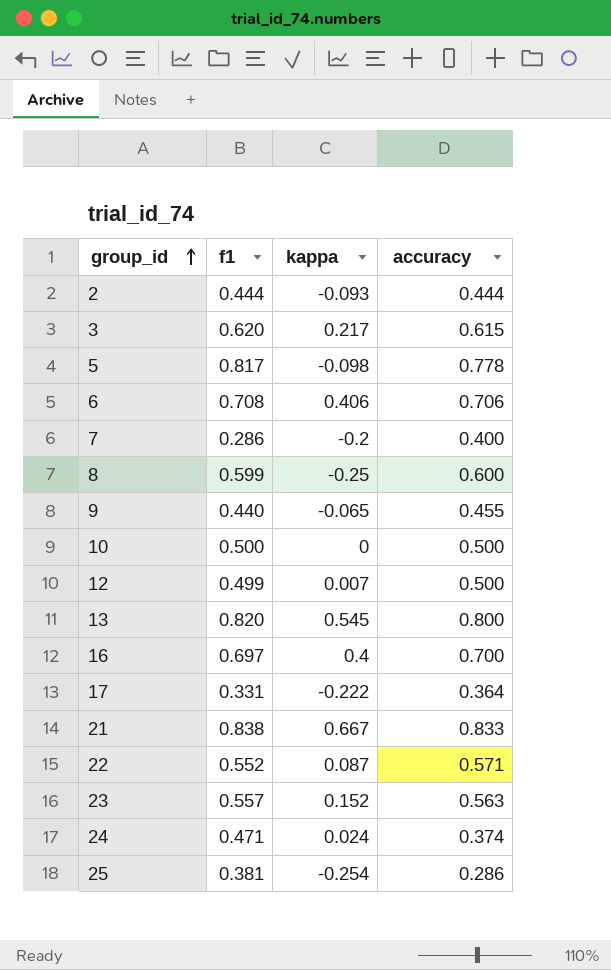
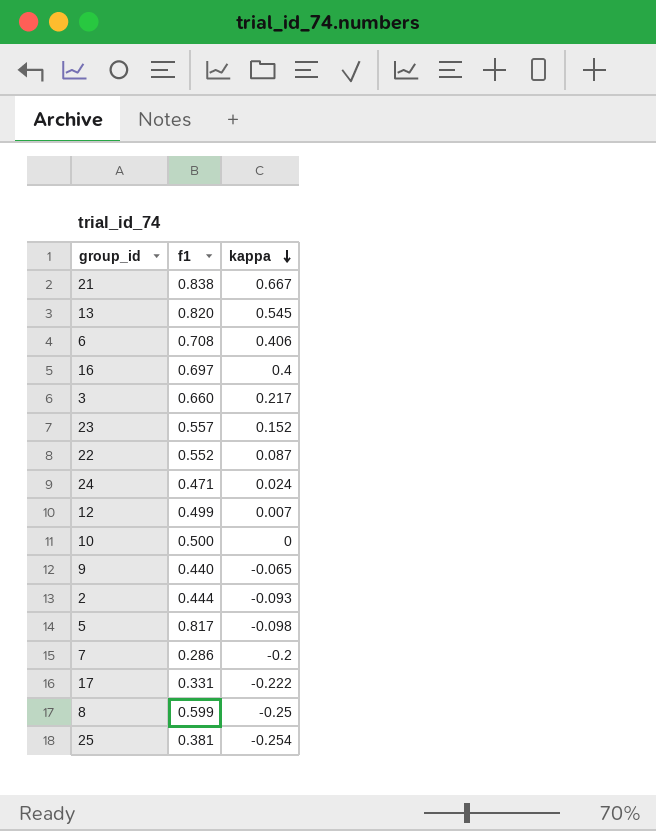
row order: group_id ascending -> kappa descending
column accuracy | position: 4 -> none
3 | f1: 0.620 -> 0.660

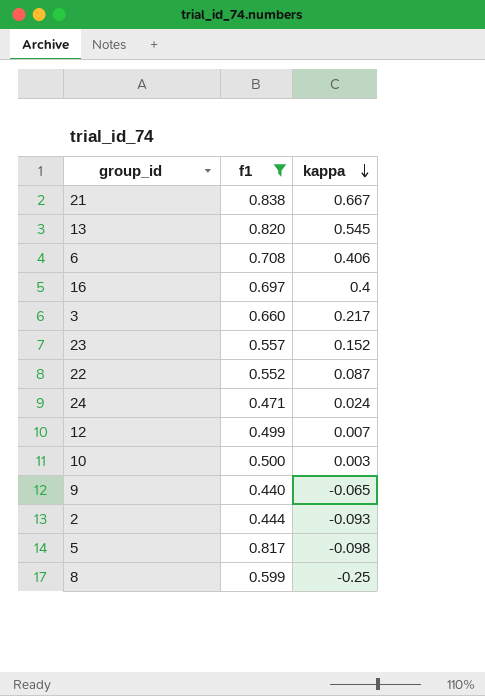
filter: none -> f1 >= 0.440
10 | kappa: 0 -> 0.003

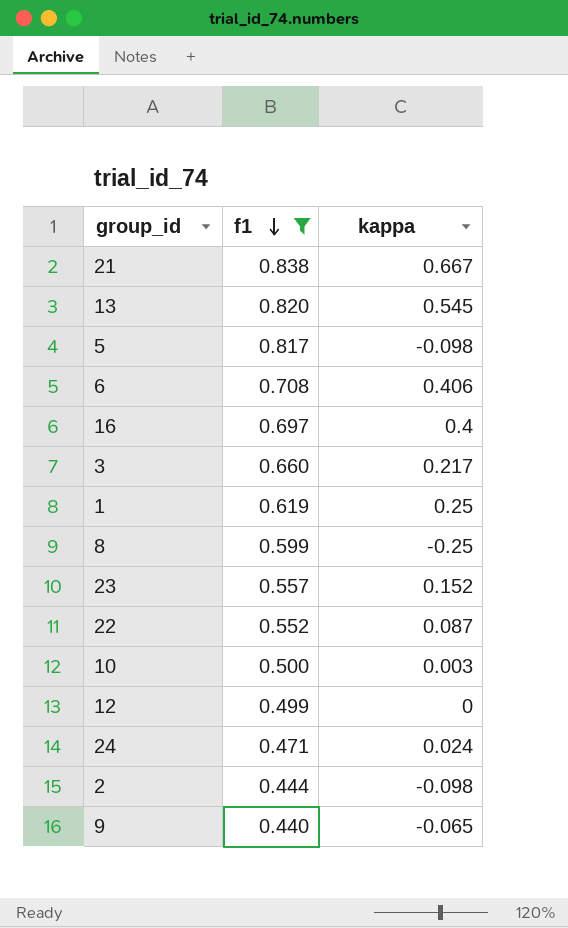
row order: kappa descending -> f1 descending
row 1: none -> 0.619 | 0.25
12 | kappa: 0.007 -> 0
2 | kappa: -0.093 -> -0.098

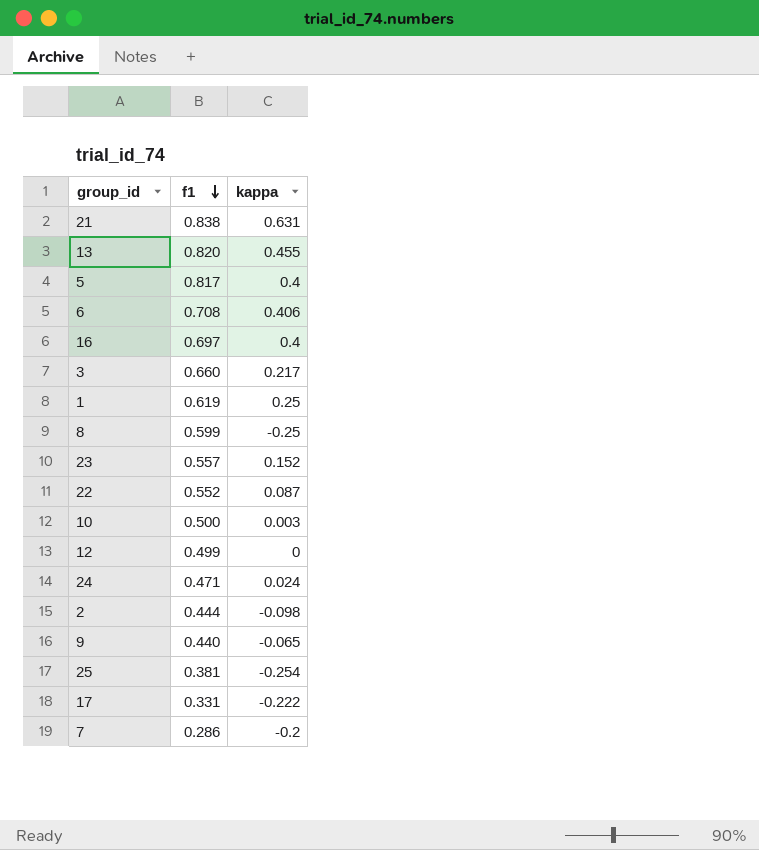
filter: f1 >= 0.440 -> none
21 | kappa: 0.667 -> 0.631
13 | kappa: 0.545 -> 0.455
5 | kappa: -0.098 -> 0.4

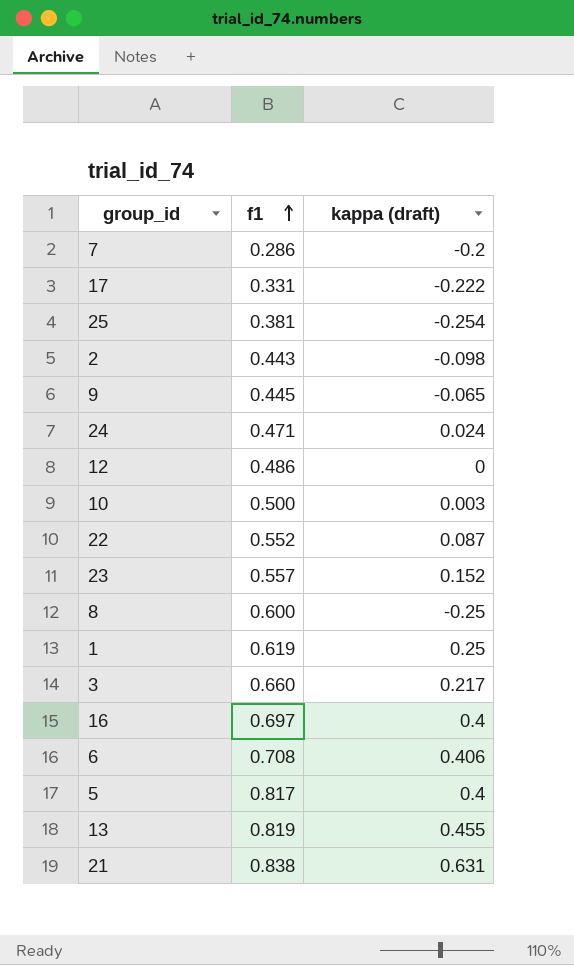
row order: f1 descending -> f1 ascending
column name: kappa -> kappa (draft)
2 | f1: 0.444 -> 0.443
9 | f1: 0.440 -> 0.445
12 | f1: 0.499 -> 0.486
8 | f1: 0.599 -> 0.600
13 | f1: 0.820 -> 0.819

